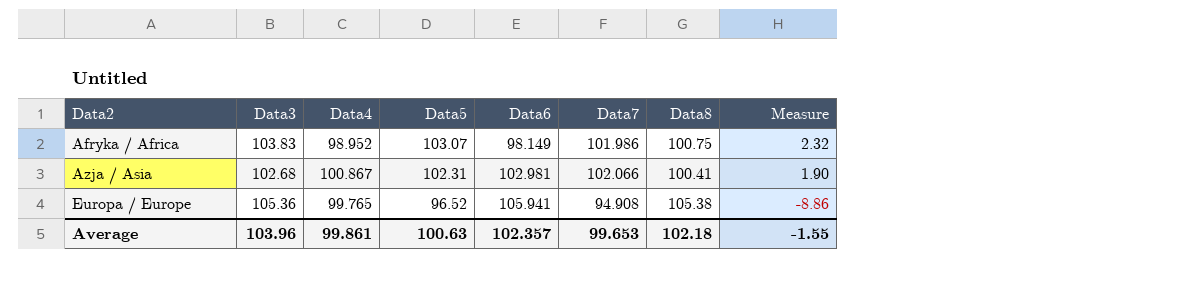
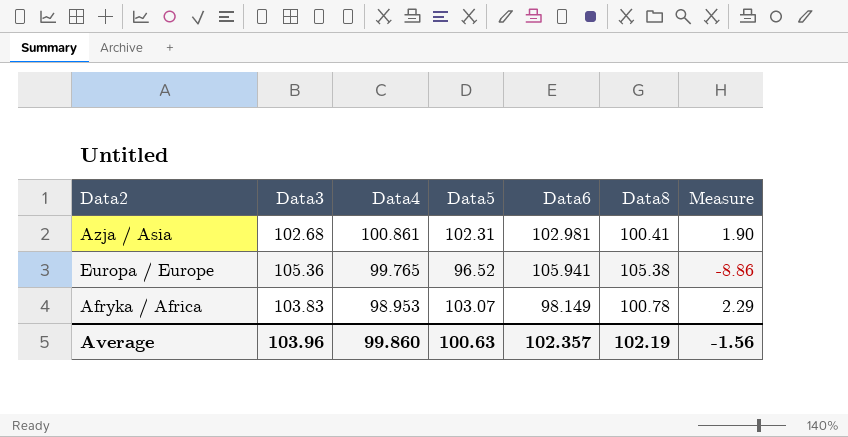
row order: Data2 ascending -> Data4 descending
column Data7 | position: 6 -> none
Azja / Asia | Data4: 100.867 -> 100.861
Afryka / Africa | Data4: 98.952 -> 98.953
Afryka / Africa | Data8: 100.75 -> 100.78
Afryka / Africa | Measure: 2.32 -> 2.29
Average | Data4: 99.861 -> 99.860
Average | Data8: 102.18 -> 102.19
Average | Measure: -1.55 -> -1.56

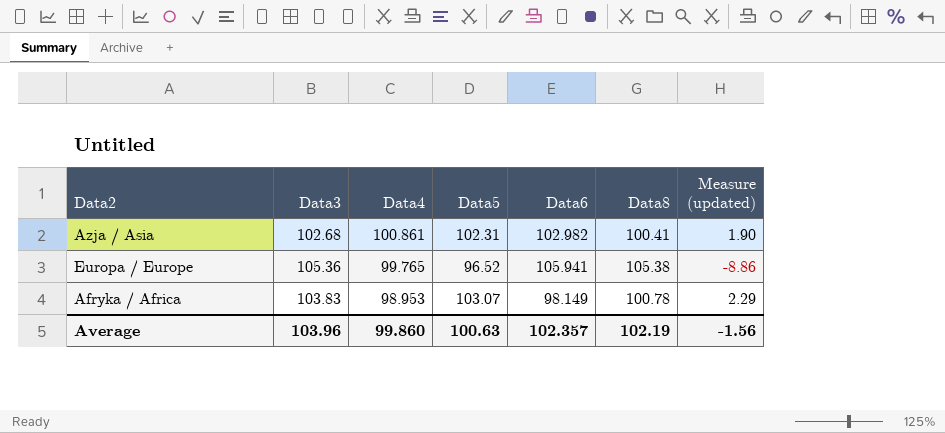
column name: Measure -> Measure (updated)
Azja / Asia | Data6: 102.981 -> 102.982

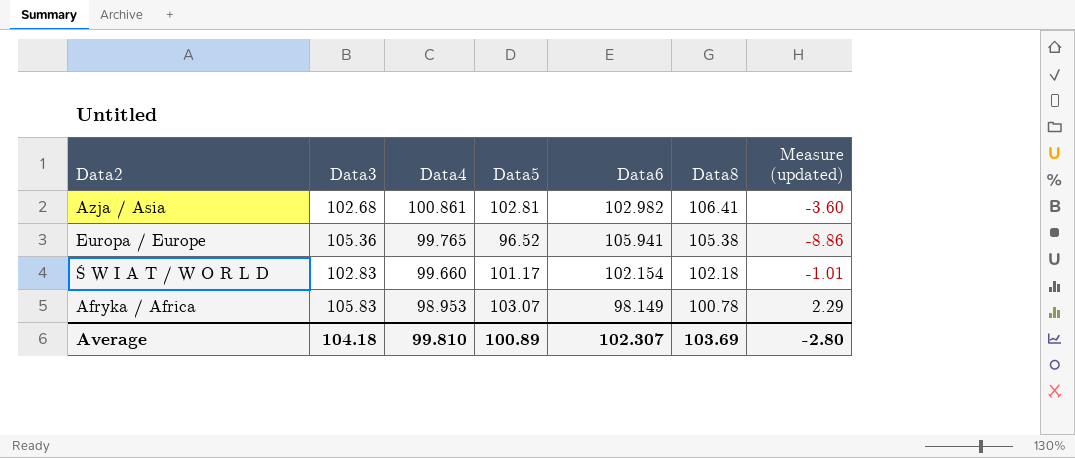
Azja / Asia | Data5: 102.31 -> 102.81
Azja / Asia | Data8: 100.41 -> 106.41
Azja / Asia | Measure (updated): 1.90 -> -3.60
row Ś W I A T / W O R L D: none -> 102.83 | 99.660 | 101.17 | 102.154 | 102.18 | -1.01
Afryka / Africa | Data3: 103.83 -> 105.83
Average | Data3: 103.96 -> 104.18
Average | Data4: 99.860 -> 99.810
Average | Data5: 100.63 -> 100.89
Average | Data6: 102.357 -> 102.307
Average | Data8: 102.19 -> 103.69
Average | Measure (updated): -1.56 -> -2.80

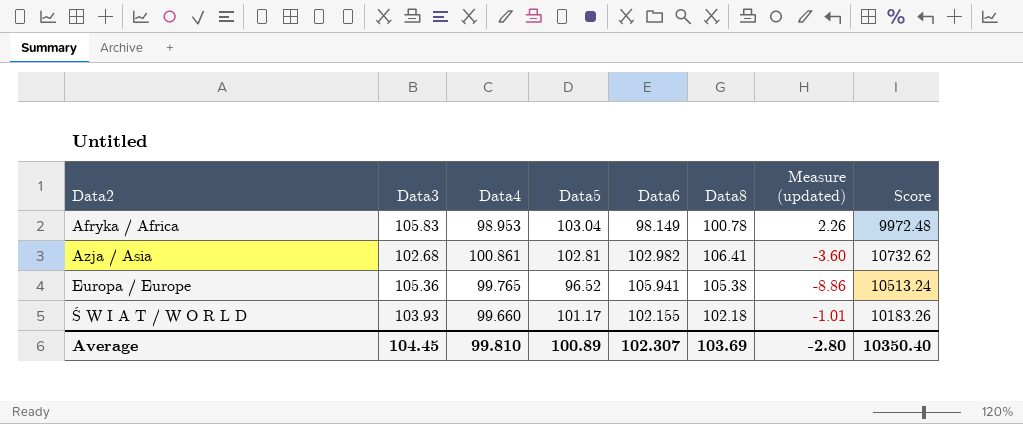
row order: Data4 descending -> Data2 ascending
column Score | formula: none -> [Data4] * [Data8]
Afryka / Africa | Data5: 103.07 -> 103.04
Afryka / Africa | Measure (updated): 2.29 -> 2.26
Ś W I A T / W O R L D | Data3: 102.83 -> 103.93
Ś W I A T / W O R L D | Data6: 102.154 -> 102.155
Average | Data3: 104.18 -> 104.45

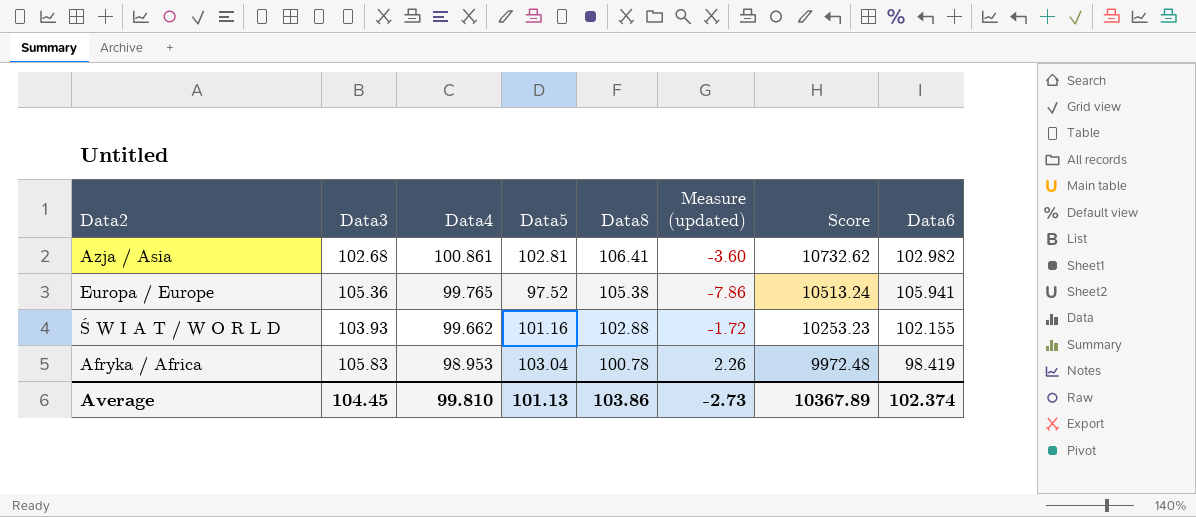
row order: Data2 ascending -> Data4 descending
column Data6 | position: 5 -> 8
Europa / Europe | Data5: 96.52 -> 97.52
Europa / Europe | Measure (updated): -8.86 -> -7.86
Ś W I A T / W O R L D | Data4: 99.660 -> 99.662
Ś W I A T / W O R L D | Data5: 101.17 -> 101.16
Ś W I A T / W O R L D | Data8: 102.18 -> 102.88
Ś W I A T / W O R L D | Measure (updated): -1.01 -> -1.72
Ś W I A T / W O R L D | Score: 10183.26 -> 10253.23
Afryka / Africa | Data6: 98.149 -> 98.419
Average | Data5: 100.89 -> 101.13
Average | Data8: 103.69 -> 103.86
Average | Measure (updated): -2.80 -> -2.73
Average | Score: 10350.40 -> 10367.89
Average | Data6: 102.307 -> 102.374

